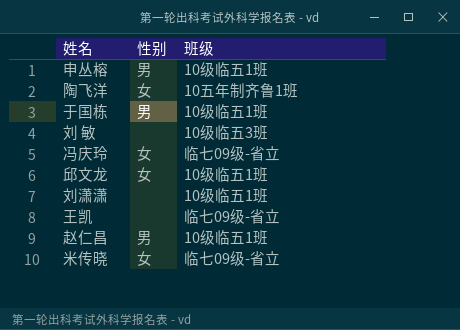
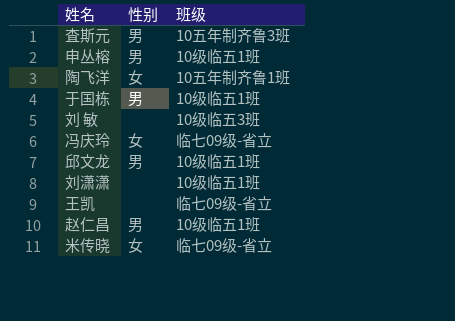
row 査斯元: none -> 男 | 10五年制齐鲁3班
邱文龙 | 性别: 女 -> 男

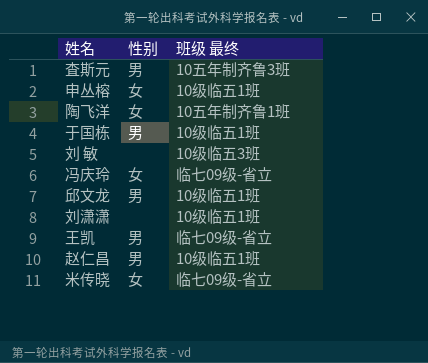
column name: 班级 -> 班级 最终
申丛榕 | 性别: 男 -> 女
王凯 | 性别: none -> 男

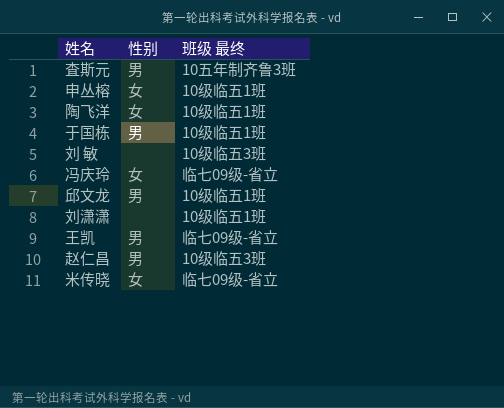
陶飞洋 | 班级 最终: 10五年制齐鲁1班 -> 10级临五1班
赵仁昌 | 班级 最终: 10级临五1班 -> 10级临五3班

